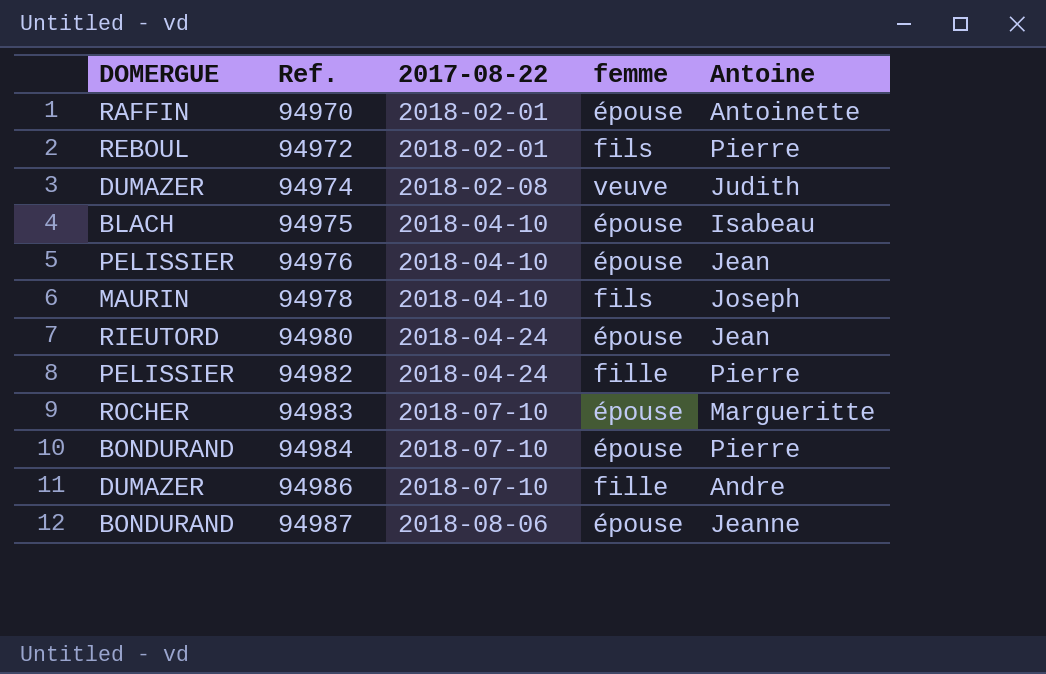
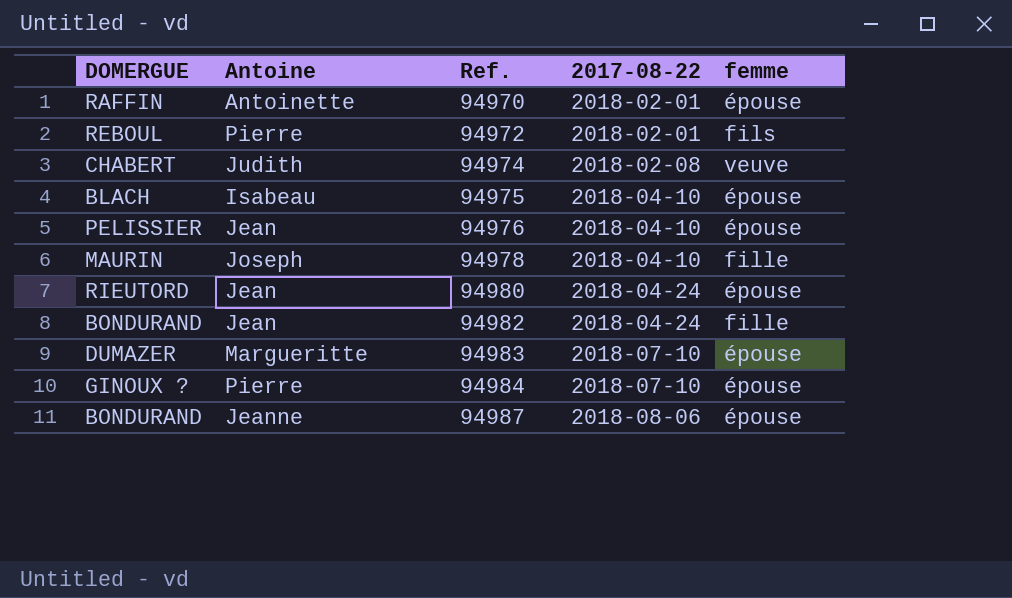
column Antoine | position: 5 -> 2
row 94986: DUMAZER | 2018-07-10 | fille | Andre -> none
94974 | DOMERGUE: DUMAZER -> CHABERT
94978 | femme: fils -> fille
94982 | DOMERGUE: PELISSIER -> BONDURAND
94982 | Antoine: Pierre -> Jean
94983 | DOMERGUE: ROCHER -> DUMAZER
94984 | DOMERGUE: BONDURAND -> GINOUX ?

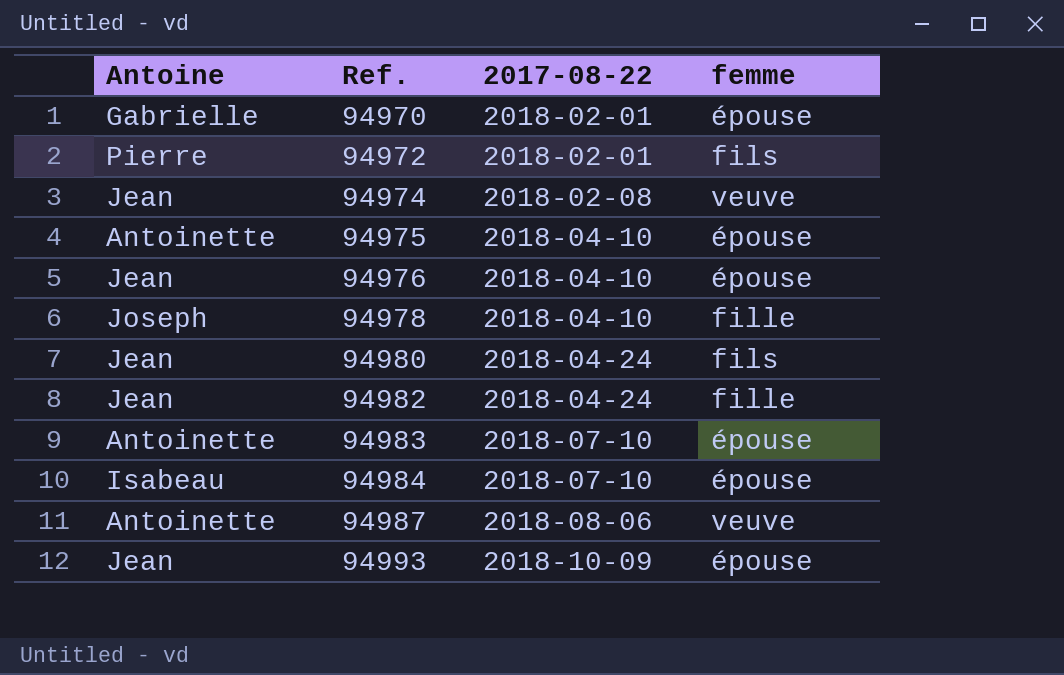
column DOMERGUE | position: 1 -> none
94970 | Antoine: Antoinette -> Gabrielle
94974 | Antoine: Judith -> Jean
94975 | Antoine: Isabeau -> Antoinette
94980 | femme: épouse -> fils
94983 | Antoine: Margueritte -> Antoinette
94984 | Antoine: Pierre -> Isabeau
94987 | Antoine: Jeanne -> Antoinette
94987 | femme: épouse -> veuve
row 94993: none -> Jean | 2018-10-09 | épouse

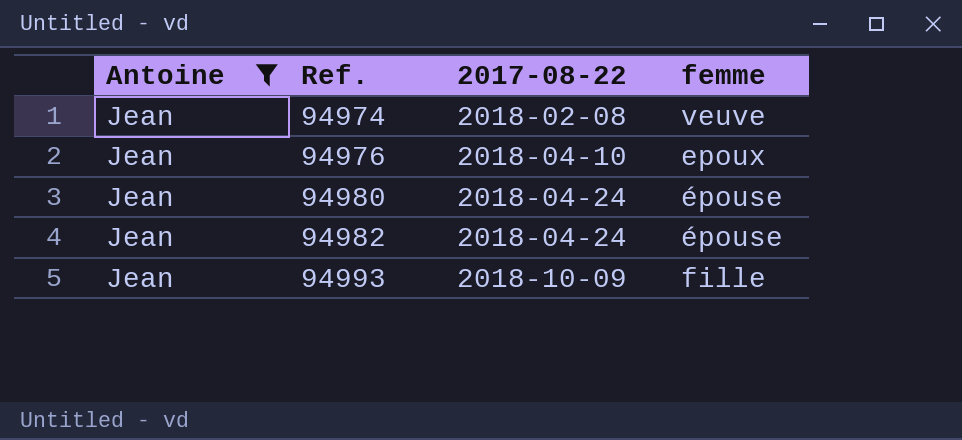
filter: none -> Antoine = Jean
94976 | femme: épouse -> epoux
94980 | femme: fils -> épouse
94982 | femme: fille -> épouse
94993 | femme: épouse -> fille

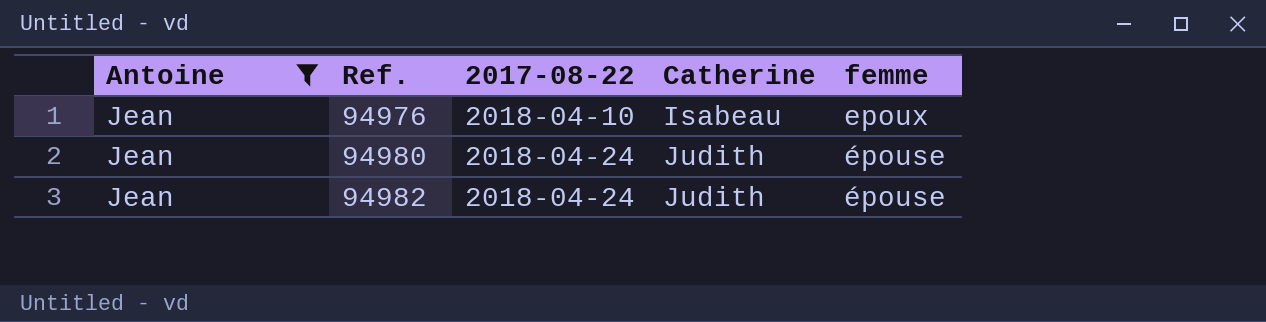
column Catherine | position: none -> 4
row 94974: Jean | 2018-02-08 | veuve -> none
row 94993: Jean | 2018-10-09 | fille -> none

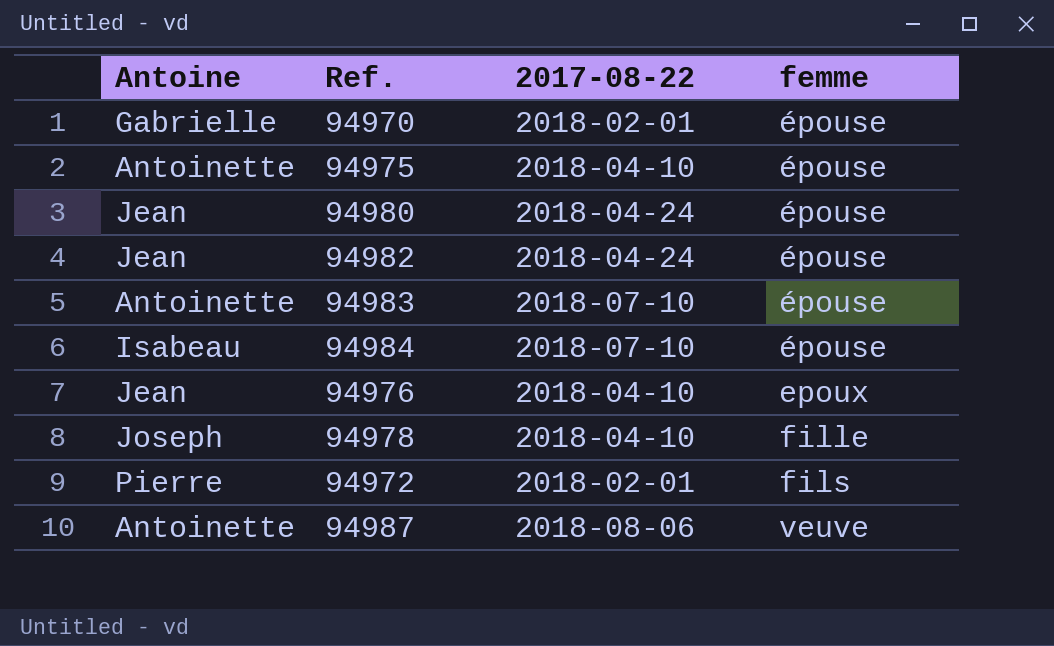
filter: Antoine = Jean -> none
row order: Ref. ascending -> femme ascending
column Catherine | position: 4 -> none

